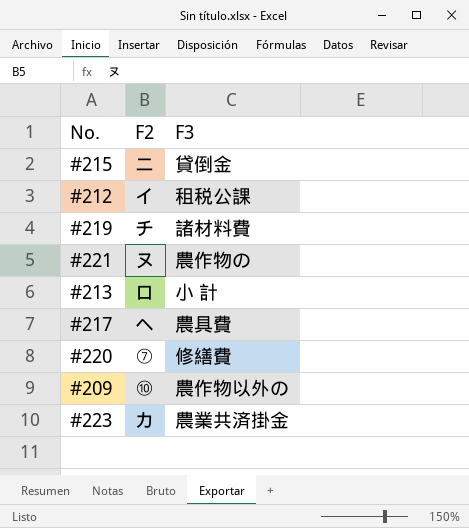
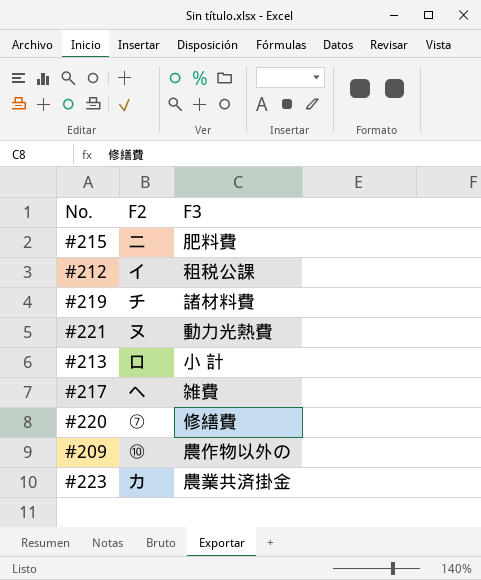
#215 | F3: 貸倒金 -> 肥料費
#221 | F3: 農作物の -> 動力光熱費
#217 | F3: 農具費 -> 雑費

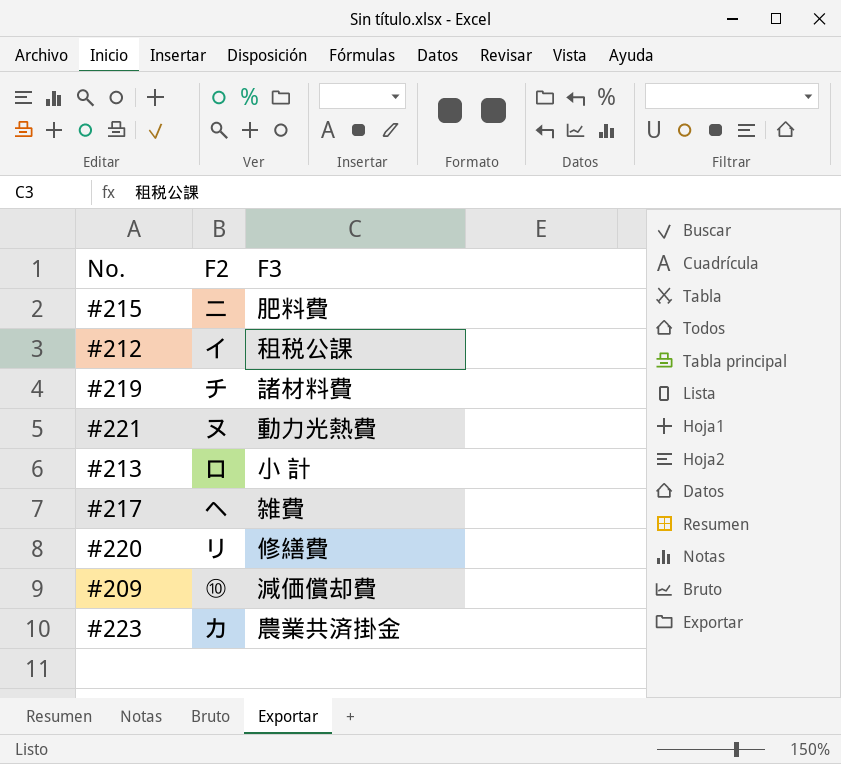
#220 | F2: ⑦ -> リ
#209 | F3: 農作物以外の -> 減価償却費

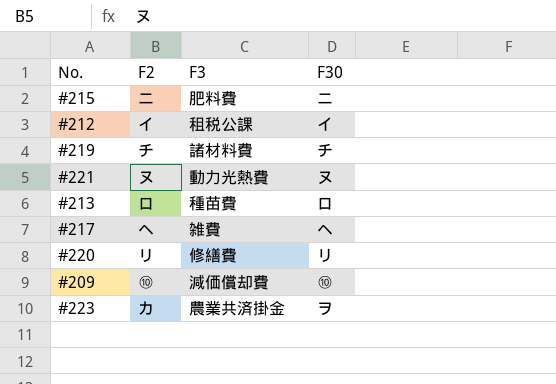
column F30 | position: none -> 4
#213 | F3: 小 計 -> 種苗費

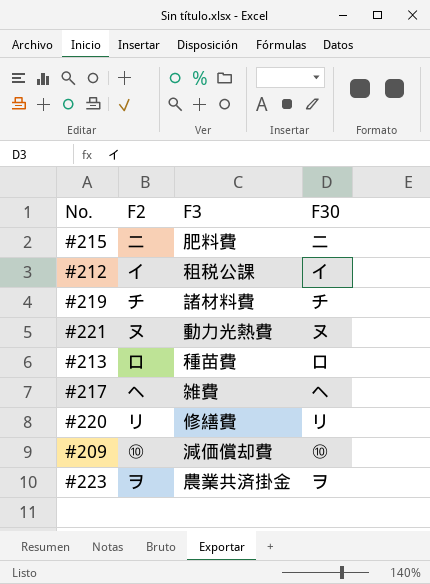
#223 | F2: カ -> ヲ

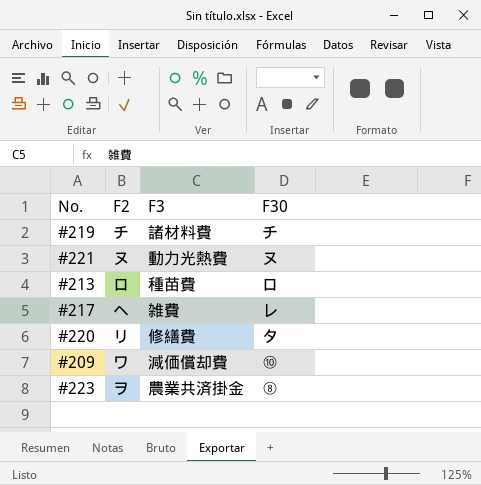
row #215: ニ | 肥料費 | ニ -> none
row #212: イ | 租税公課 | イ -> none
#217 | F30: ヘ -> レ
#220 | F30: リ -> タ
#209 | F2: ⑩ -> ワ
#223 | F30: ヲ -> ⑧

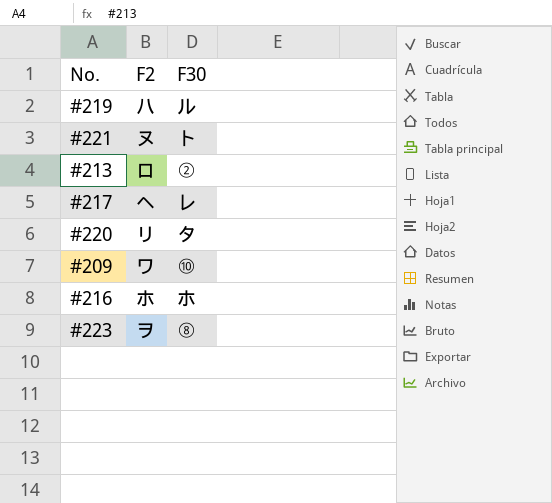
column F3 | position: 3 -> none
#219 | F2: チ -> ハ
#219 | F30: チ -> ル
#221 | F30: ヌ -> ト
#213 | F30: ロ -> ②
row #216: none -> ホ | ホ

